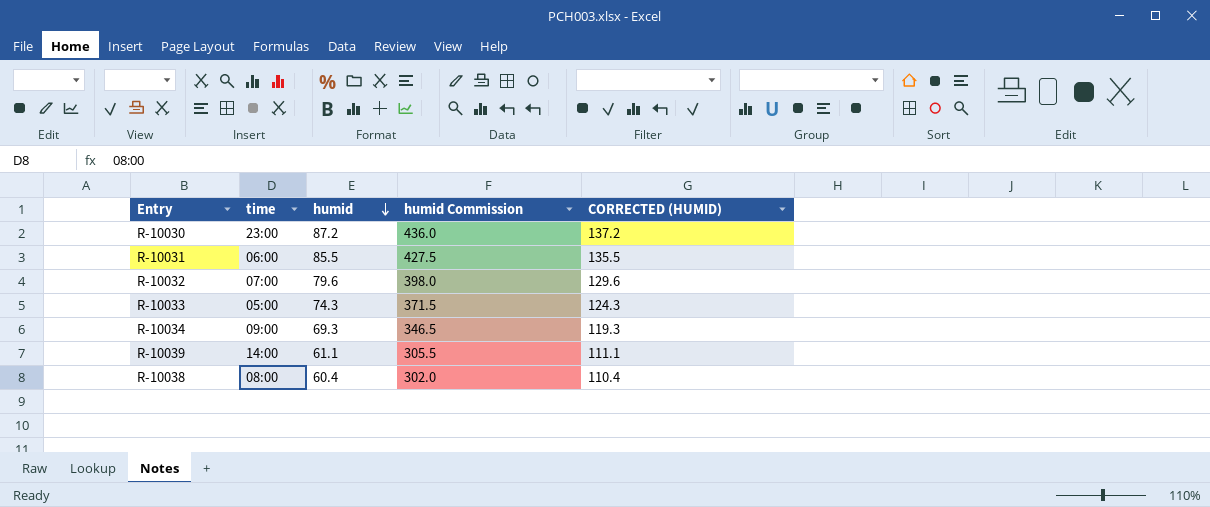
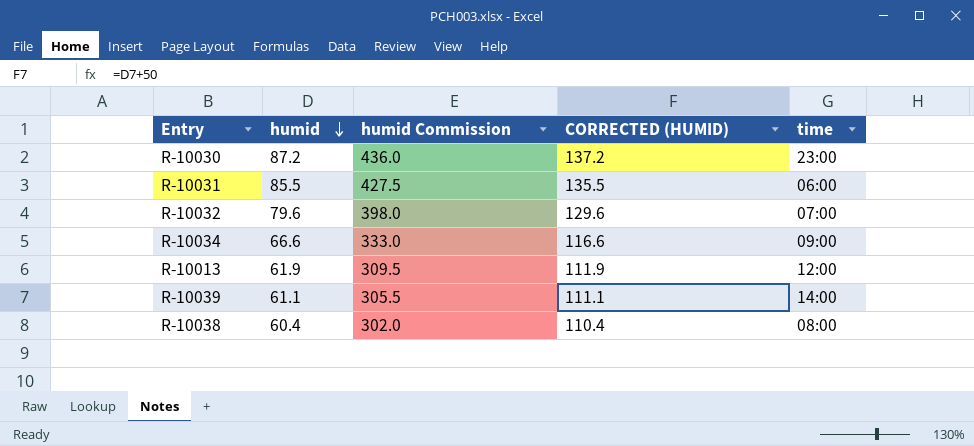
column time | position: 2 -> 5
row R-10033: 05:00 | 74.3 | 371.5 | 124.3 -> none
R-10034 | humid: 69.3 -> 66.6
R-10034 | humid Commission: 346.5 -> 333.0
R-10034 | CORRECTED (HUMID): 119.3 -> 116.6
row R-10013: none -> 61.9 | 309.5 | 111.9 | 12:00

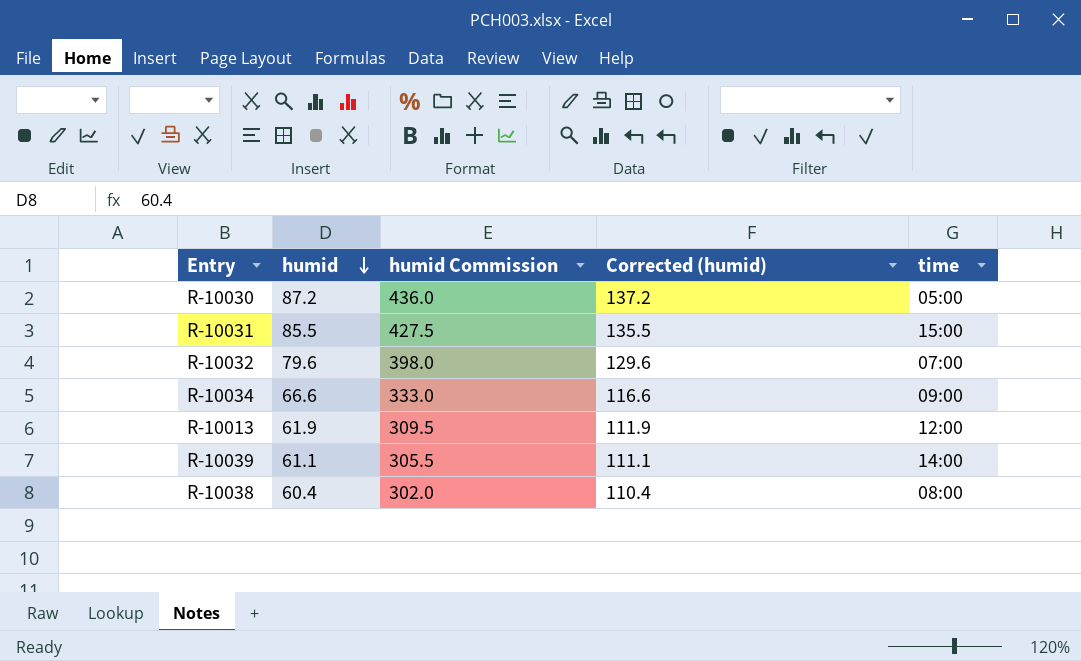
column name: CORRECTED (HUMID) -> Corrected (humid)
R-10030 | time: 23:00 -> 05:00
R-10031 | time: 06:00 -> 15:00

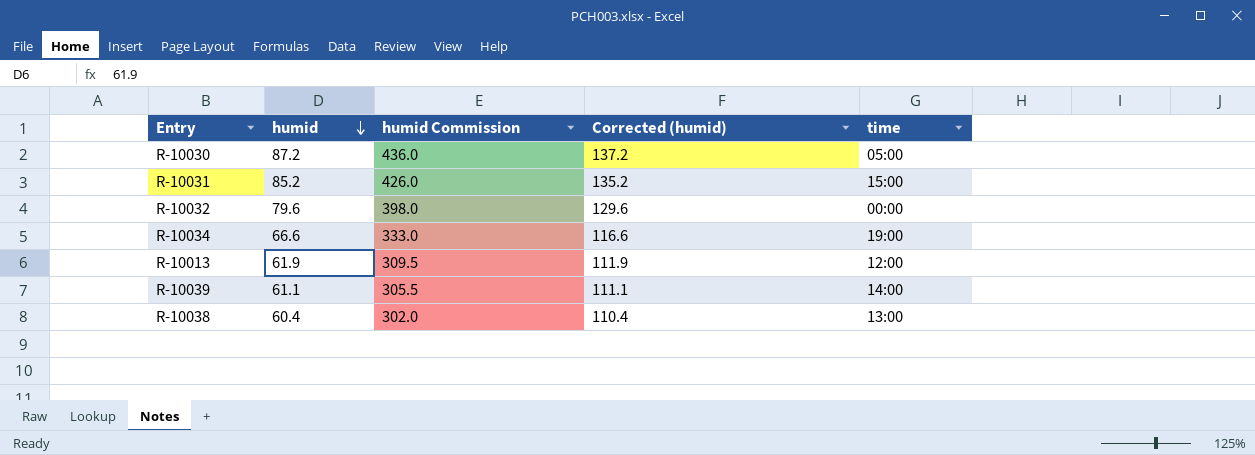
R-10031 | humid: 85.5 -> 85.2
R-10031 | humid Commission: 427.5 -> 426.0
R-10031 | Corrected (humid): 135.5 -> 135.2
R-10032 | time: 07:00 -> 00:00
R-10034 | time: 09:00 -> 19:00
R-10038 | time: 08:00 -> 13:00

